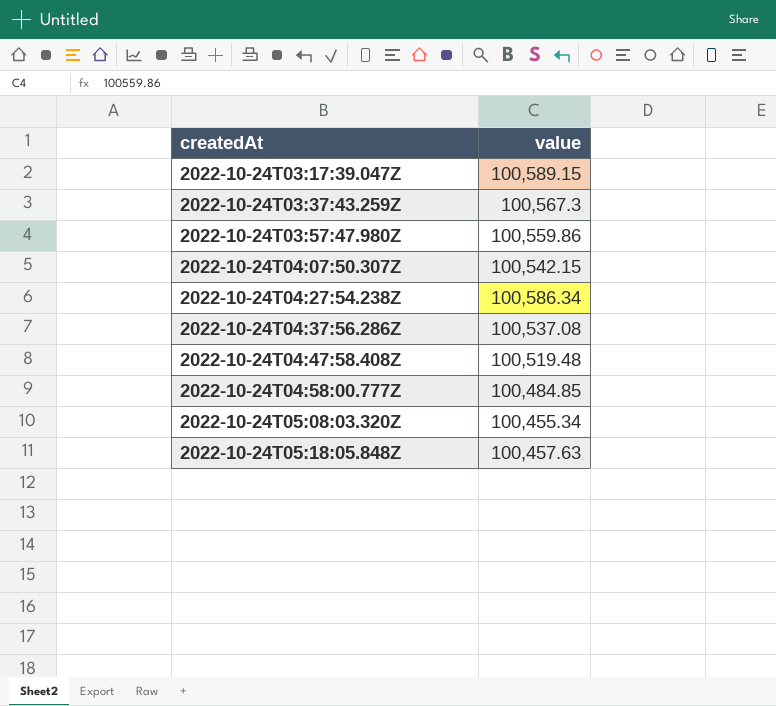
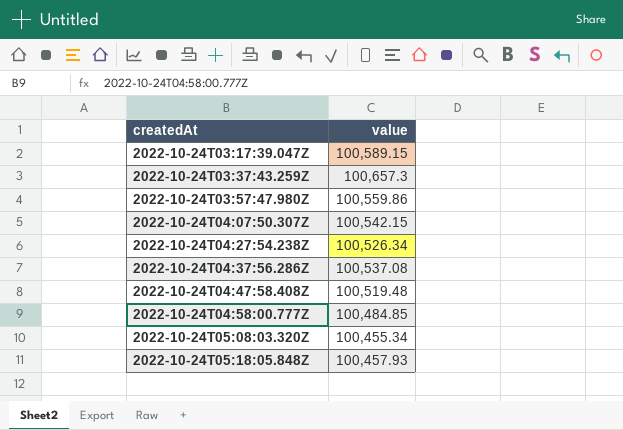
2022-10-24T03:37:43.259Z | value: 100,567.3 -> 100,657.3
2022-10-24T04:27:54.238Z | value: 100,586.34 -> 100,526.34
2022-10-24T05:18:05.848Z | value: 100,457.63 -> 100,457.93

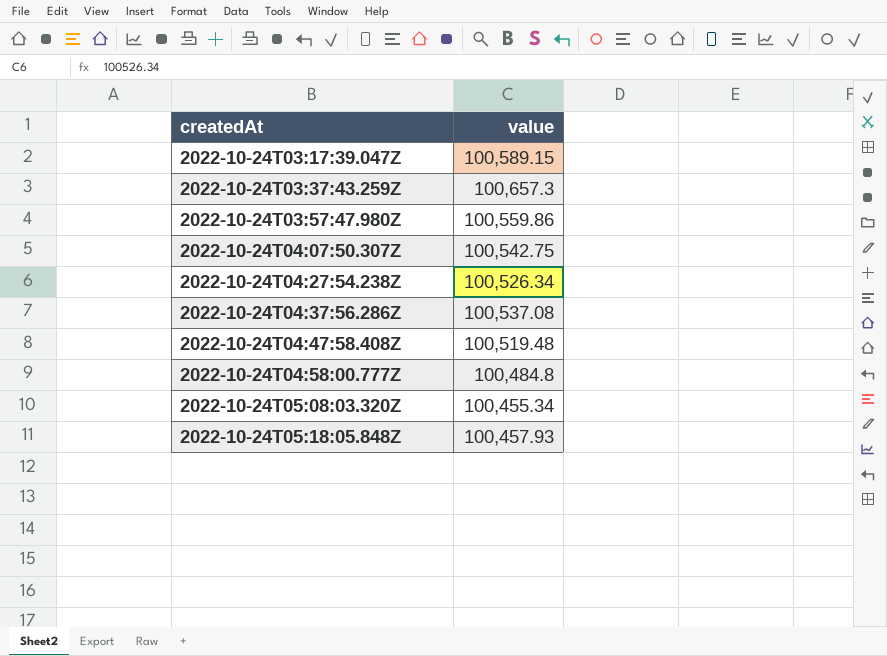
2022-10-24T04:07:50.307Z | value: 100,542.15 -> 100,542.75
2022-10-24T04:58:00.777Z | value: 100,484.85 -> 100,484.8

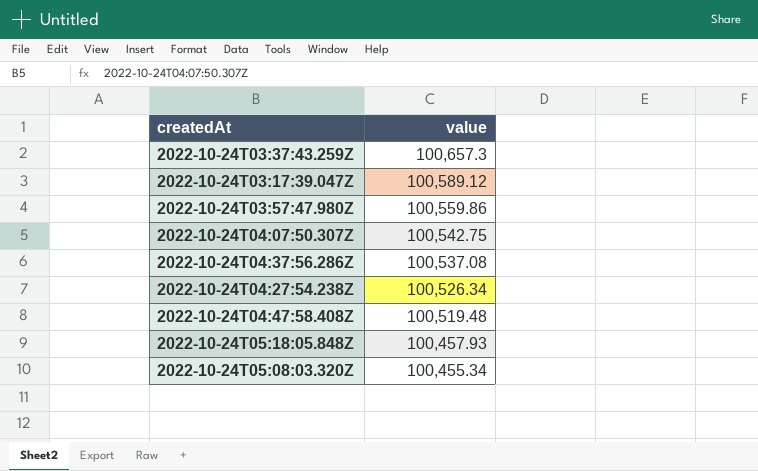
row order: createdAt ascending -> value descending
row 2022-10-24T04:58:00.777Z: 100,484.8 -> none
2022-10-24T03:17:39.047Z | value: 100,589.15 -> 100,589.12

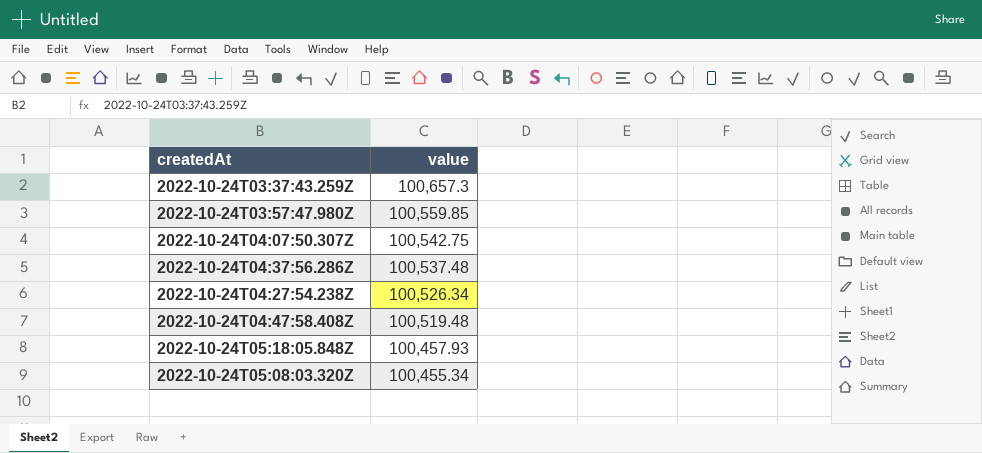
row 2022-10-24T03:17:39.047Z: 100,589.12 -> none
2022-10-24T03:57:47.980Z | value: 100,559.86 -> 100,559.85
2022-10-24T04:37:56.286Z | value: 100,537.08 -> 100,537.48

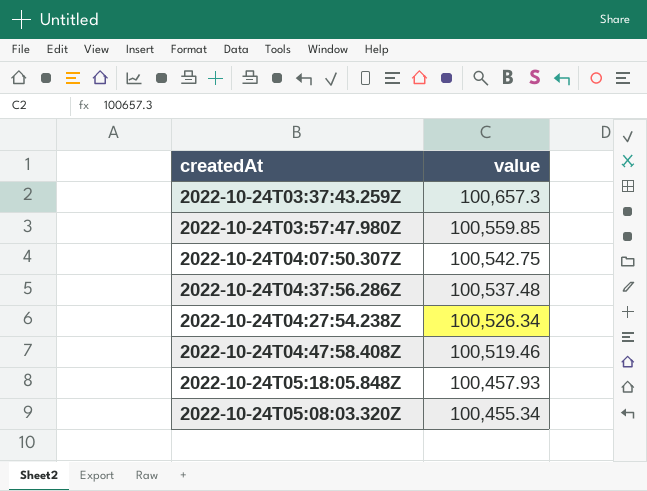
2022-10-24T04:47:58.408Z | value: 100,519.48 -> 100,519.46

